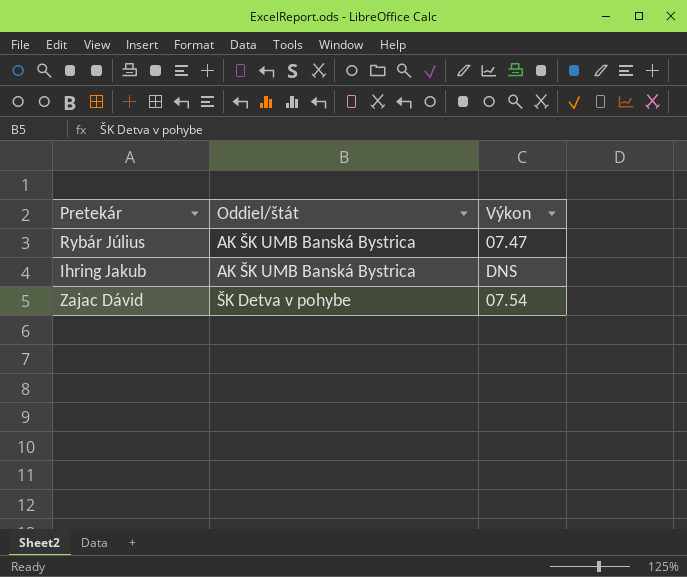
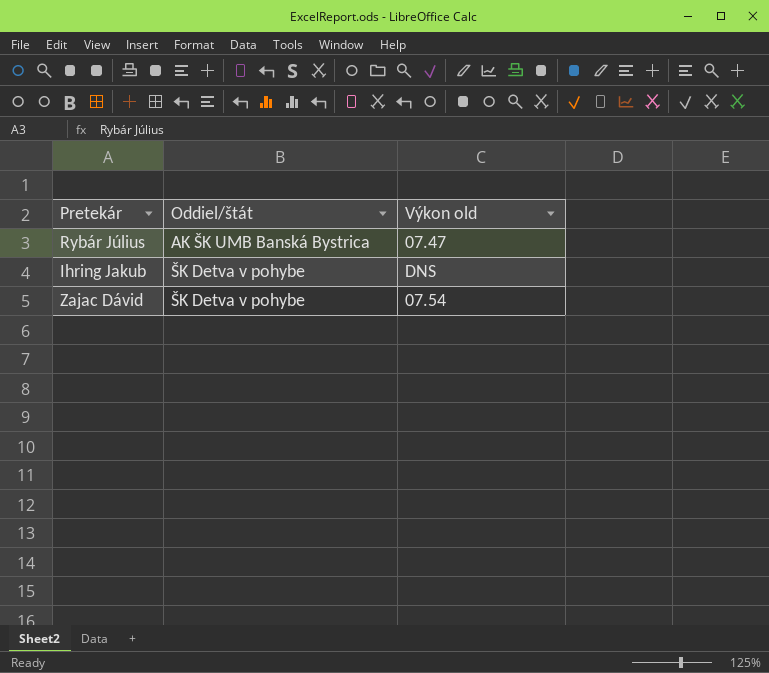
column name: Výkon -> Výkon old
Ihring Jakub | Oddiel/štát: AK ŠK UMB Banská Bystrica -> ŠK Detva v pohybe

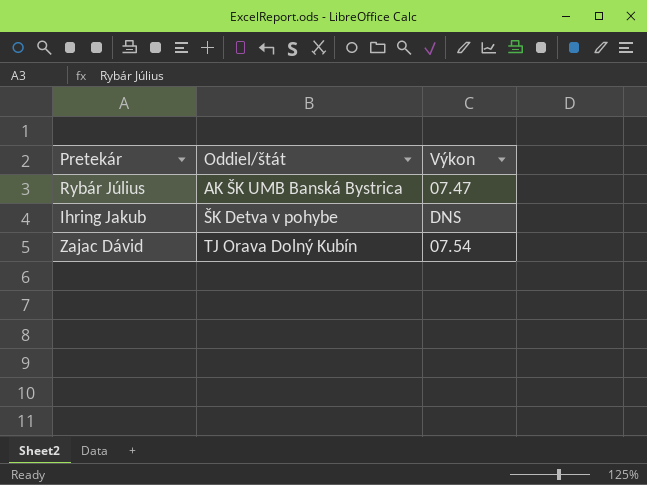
column name: Výkon old -> Výkon
Zajac Dávid | Oddiel/štát: ŠK Detva v pohybe -> TJ Orava Dolný Kubín

